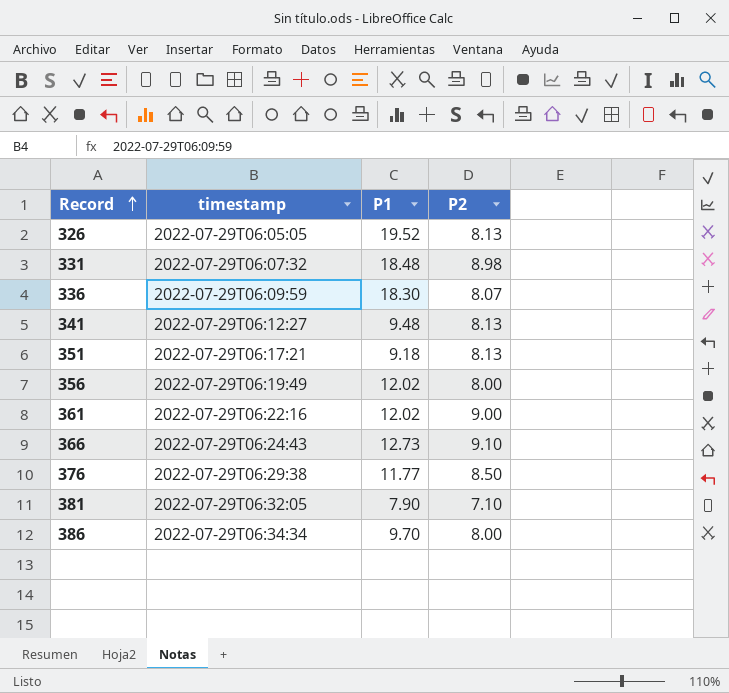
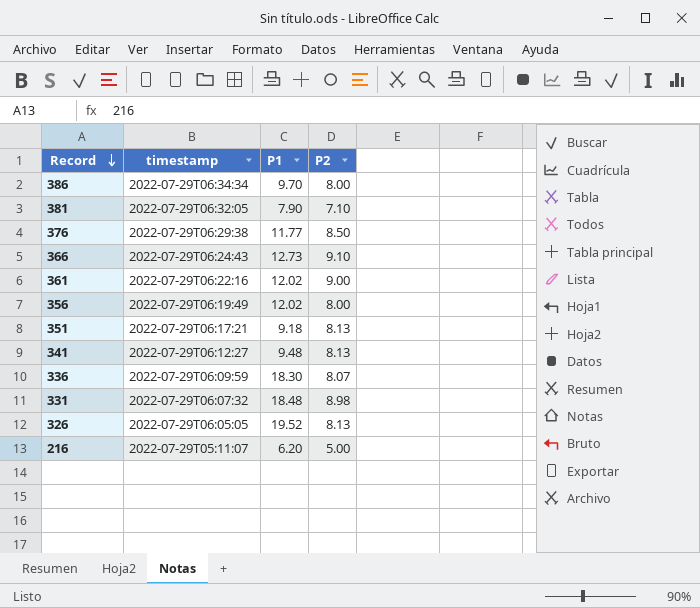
row order: Record ascending -> Record descending
row 216: none -> 2022-07-29T05:11:07 | 6.20 | 5.00

